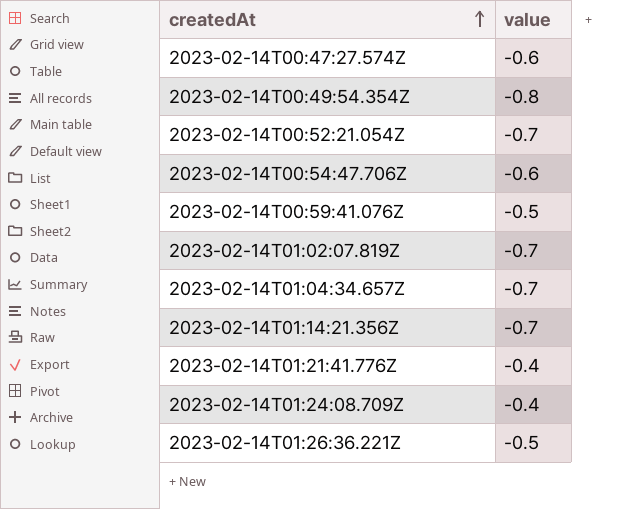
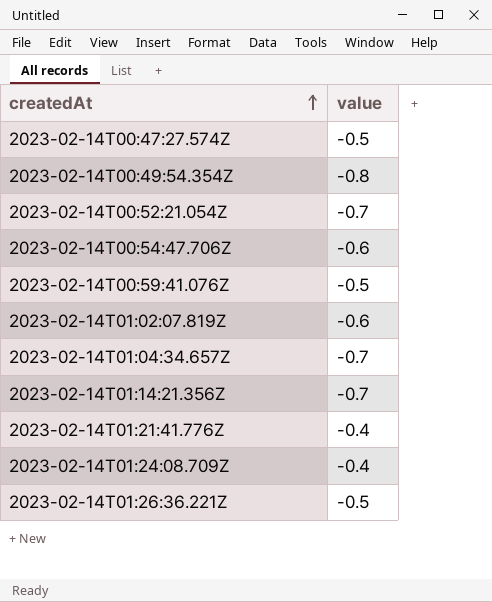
2023-02-14T00:47:27.574Z | value: -0.6 -> -0.5
2023-02-14T01:02:07.819Z | value: -0.7 -> -0.6

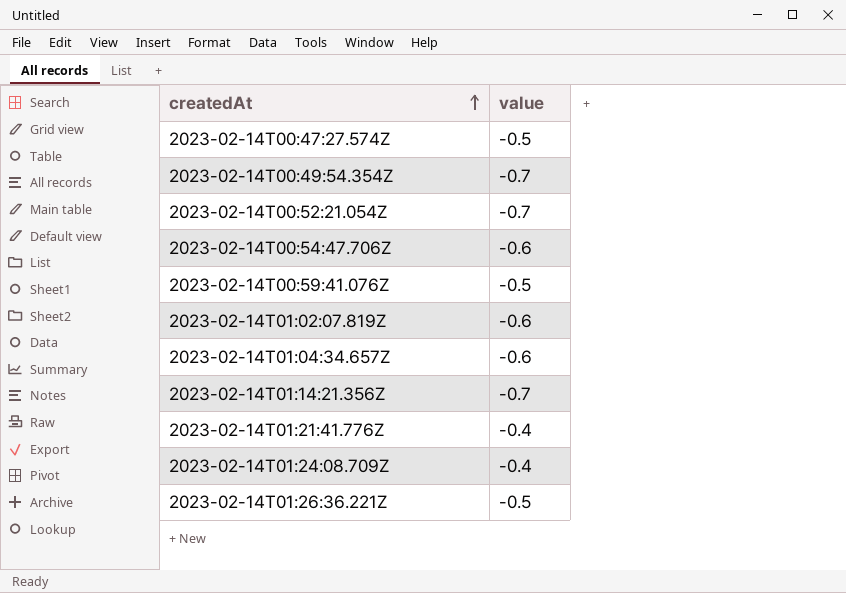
2023-02-14T00:49:54.354Z | value: -0.8 -> -0.7
2023-02-14T01:04:34.657Z | value: -0.7 -> -0.6

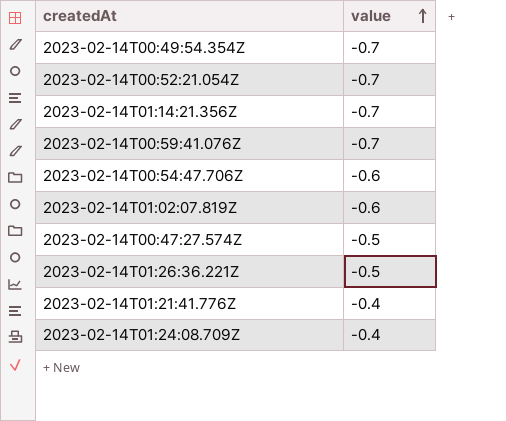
row order: createdAt ascending -> value ascending
row 2023-02-14T01:04:34.657Z: -0.6 -> none
2023-02-14T00:59:41.076Z | value: -0.5 -> -0.7

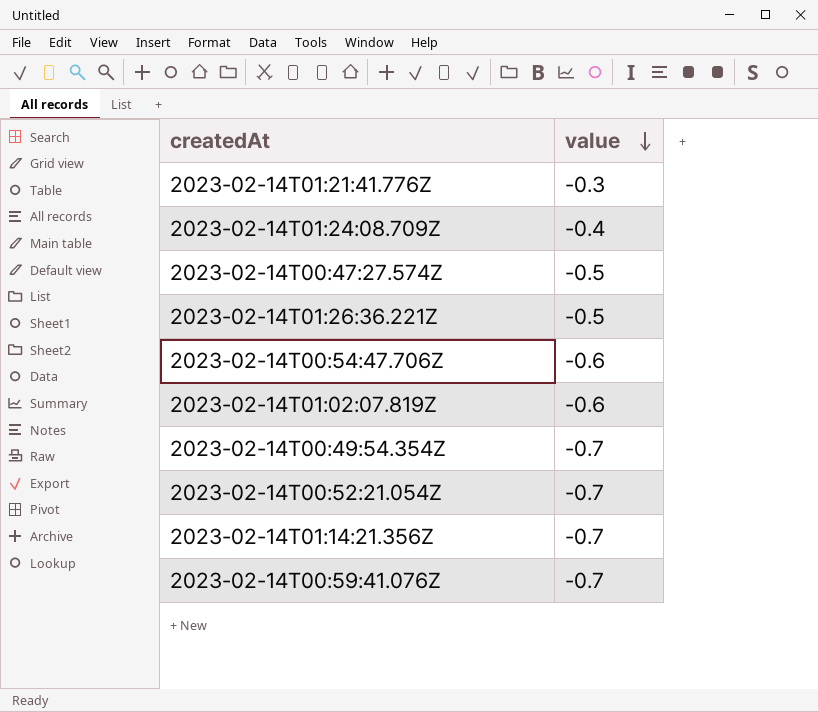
row order: value ascending -> value descending
2023-02-14T01:21:41.776Z | value: -0.4 -> -0.3

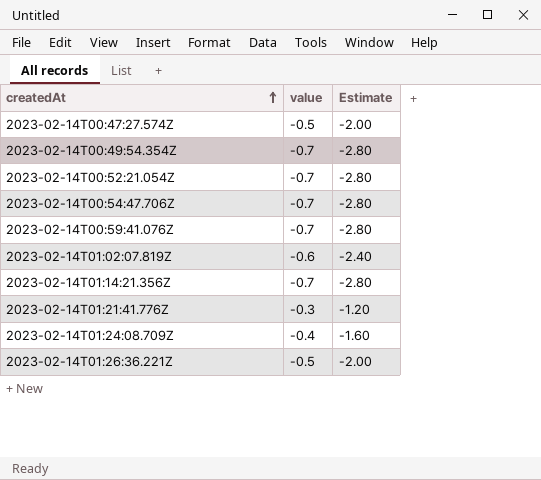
row order: value descending -> createdAt ascending
column Estimate | formula: none -> [value] * 4
2023-02-14T00:54:47.706Z | value: -0.6 -> -0.7

